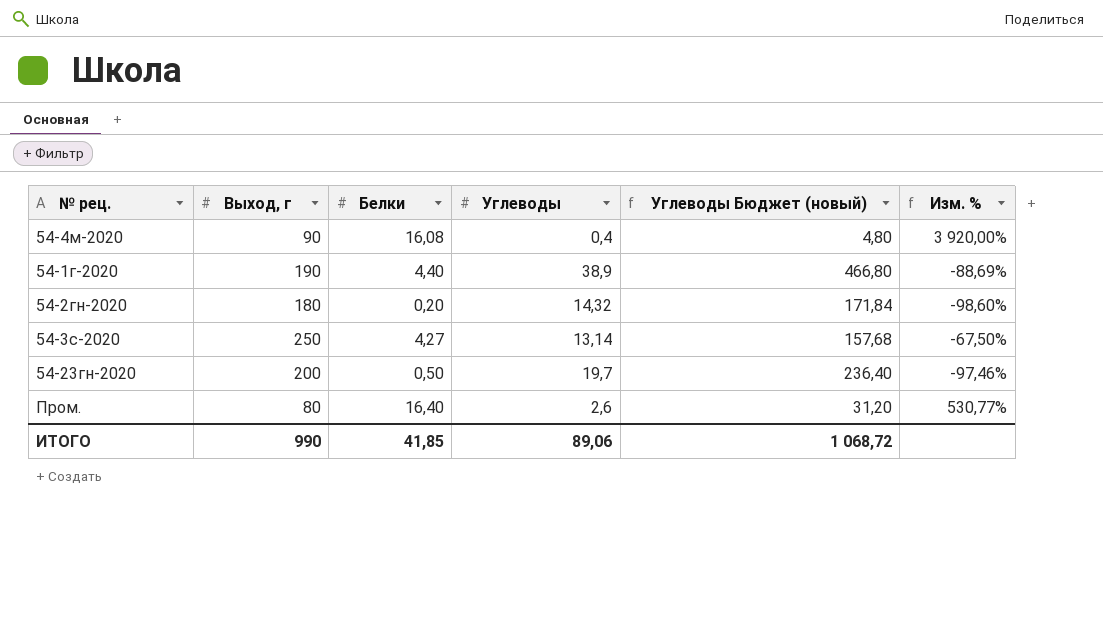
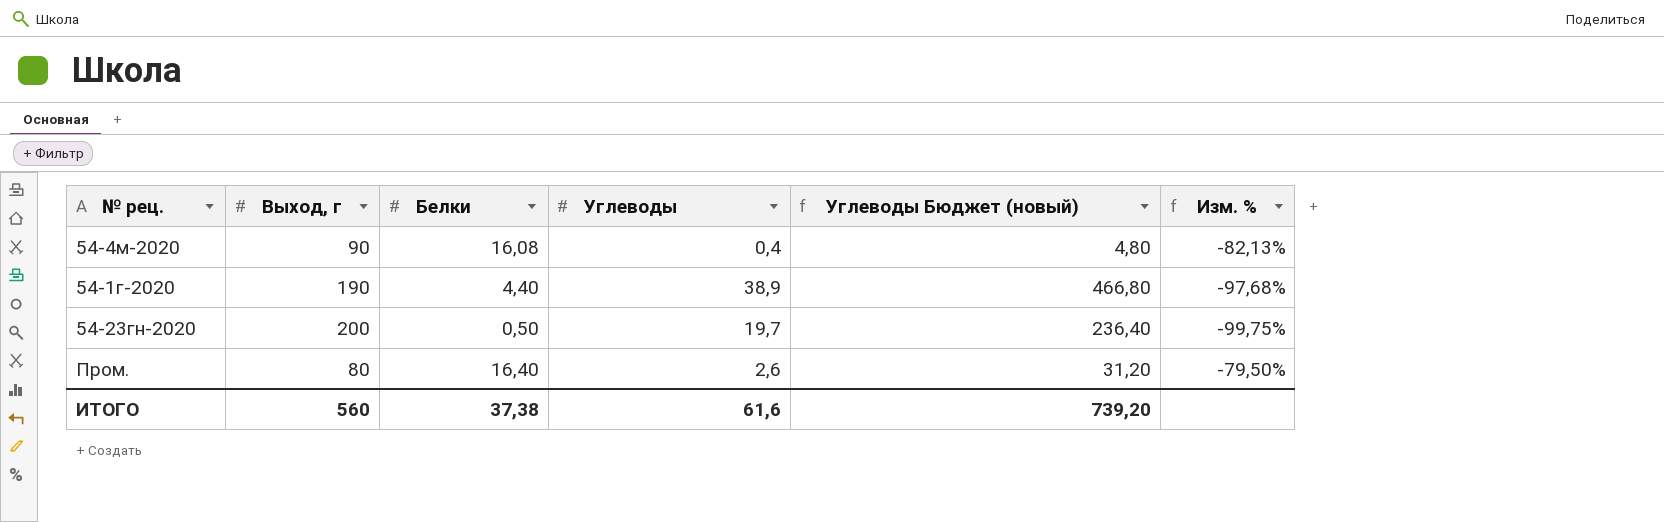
column Изм. % | formula: ([Белки] - [Углеводы]) / [Углеводы] -> ([Белки] - [Выход, г]) / [Выход, г]
row 54-2гн-2020: 180 | 0,20 | 14,32 | 171,84 | -98,60% -> none
row 54-3с-2020: 250 | 4,27 | 13,14 | 157,68 | -67,50% -> none
ИТОГО | Выход, г: 990 -> 560
ИТОГО | Белки: 41,85 -> 37,38
ИТОГО | Углеводы: 89,06 -> 61,6
ИТОГО | Углеводы Бюджет (новый): 1 068,72 -> 739,20

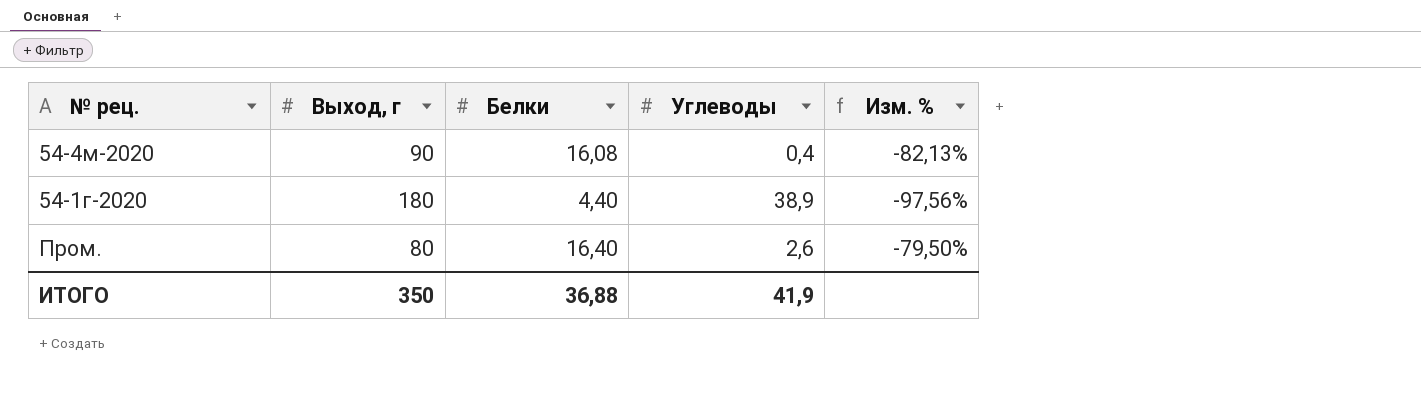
column Углеводы Бюджет (новый) | formula: [Углеводы] * 12 -> none
row 54-23гн-2020: 200 | 0,50 | 19,7 | 236,40 | -99,75% -> none
54-1г-2020 | Выход, г: 190 -> 180
54-1г-2020 | Изм. %: -97,68% -> -97,56%
ИТОГО | Выход, г: 560 -> 350
ИТОГО | Белки: 37,38 -> 36,88
ИТОГО | Углеводы: 61,6 -> 41,9

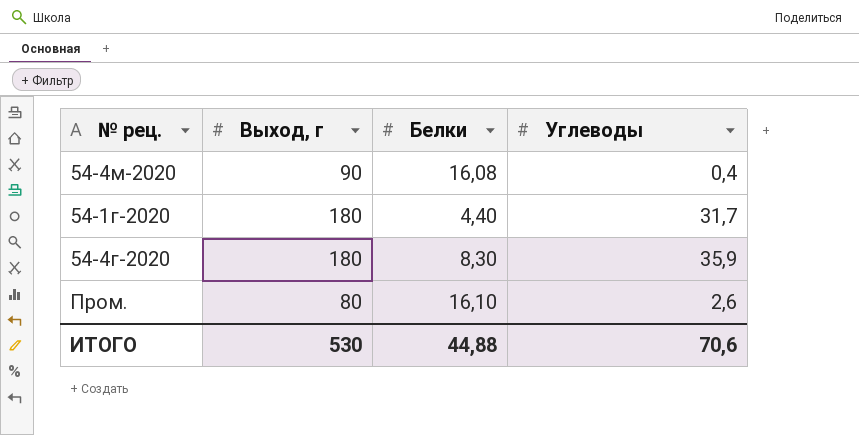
column Изм. % | formula: ([Белки] - [Выход, г]) / [Выход, г] -> none
54-1г-2020 | Углеводы: 38,9 -> 31,7
row 54-4г-2020: none -> 180 | 8,30 | 35,9
Пром. | Белки: 16,40 -> 16,10
ИТОГО | Выход, г: 350 -> 530
ИТОГО | Белки: 36,88 -> 44,88
ИТОГО | Углеводы: 41,9 -> 70,6

